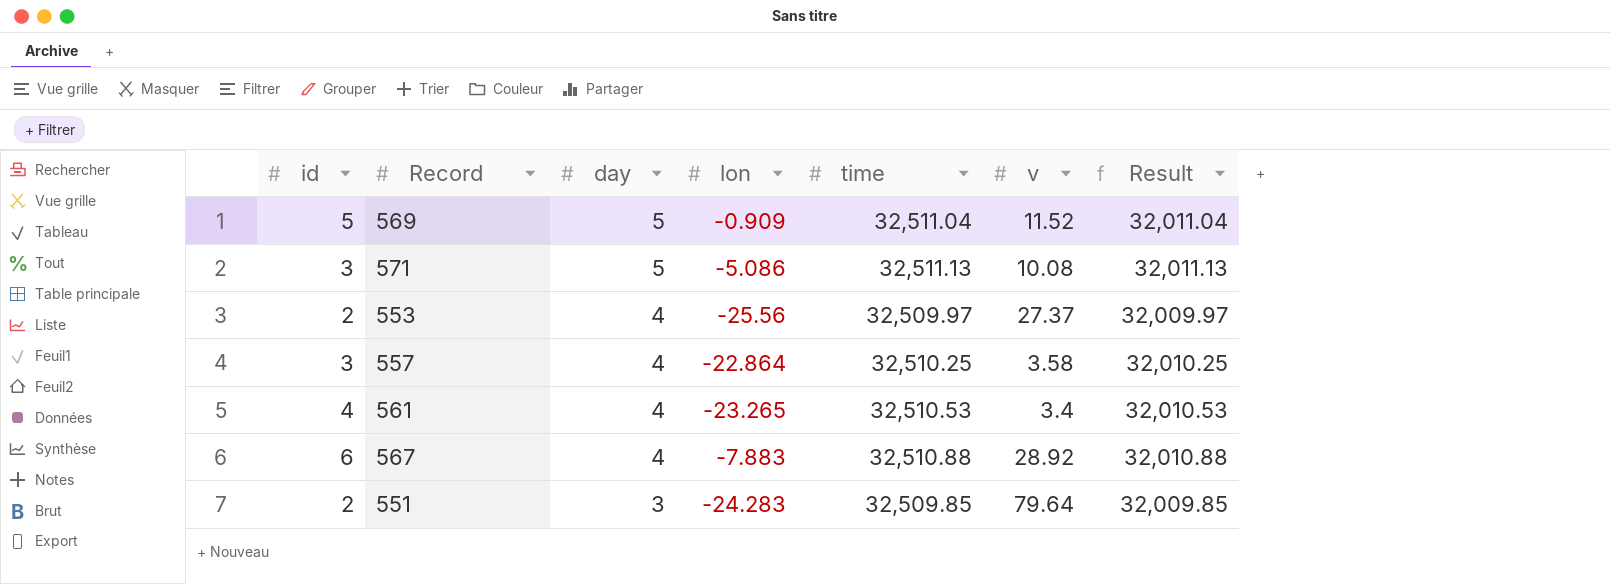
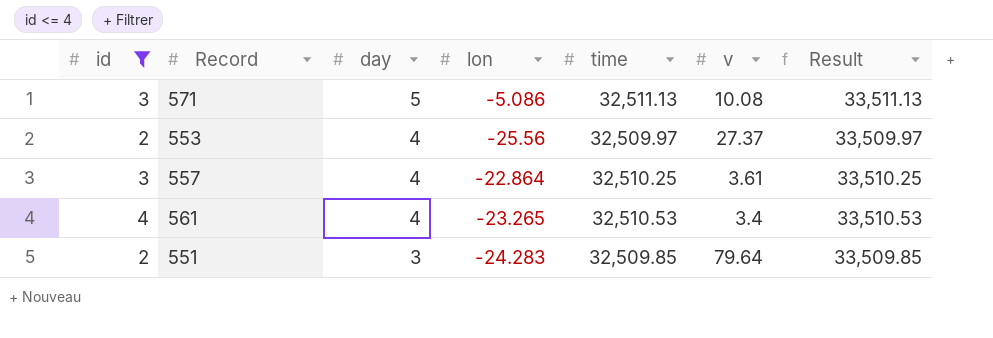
filter: none -> id <= 4
column Result | formula: [time] - 500 -> [time] + 1000
557 | v: 3.58 -> 3.61

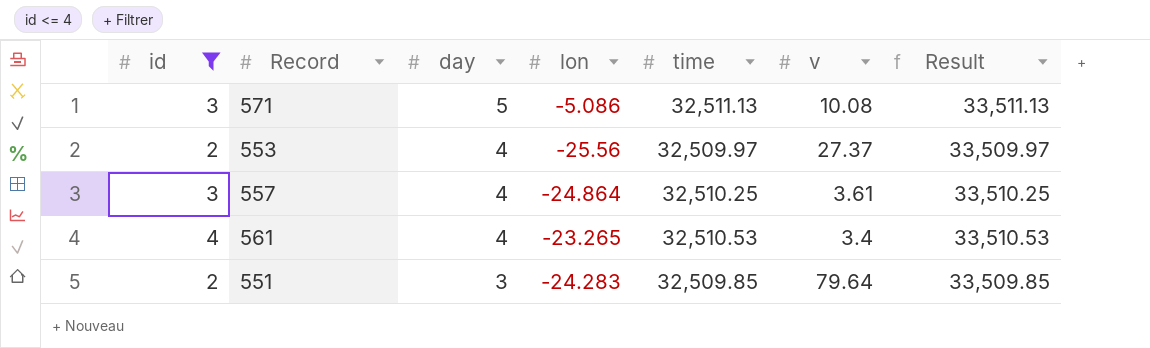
557 | lon: -22.864 -> -24.864

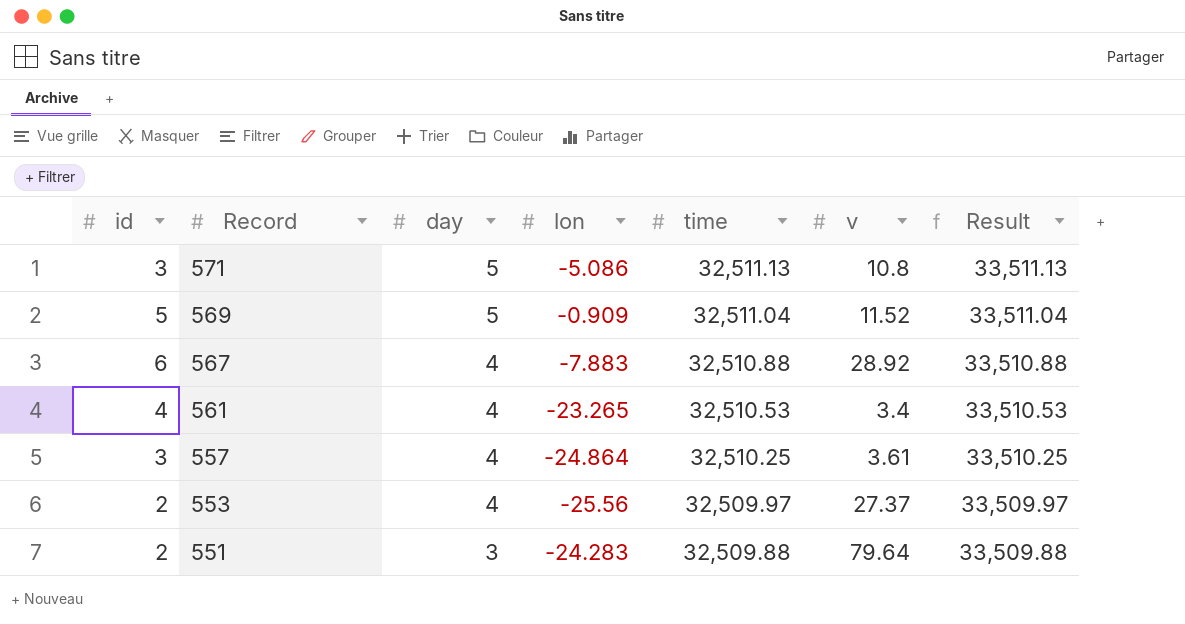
filter: id <= 4 -> none
row order: day descending -> Record descending
571 | v: 10.08 -> 10.8
551 | time: 32,509.85 -> 32,509.88
551 | Result: 33,509.85 -> 33,509.88

